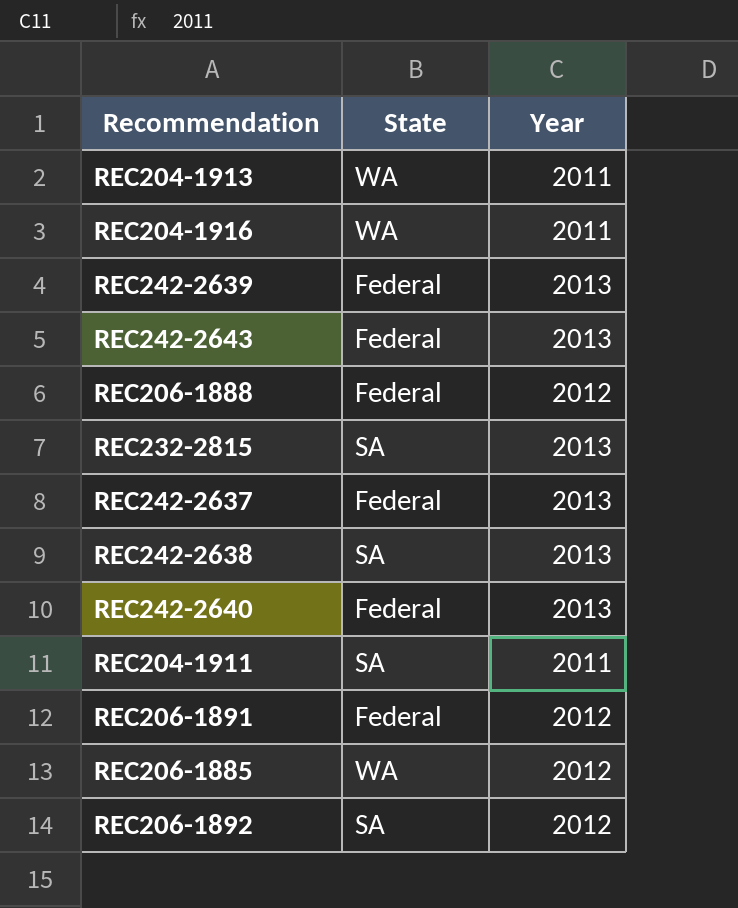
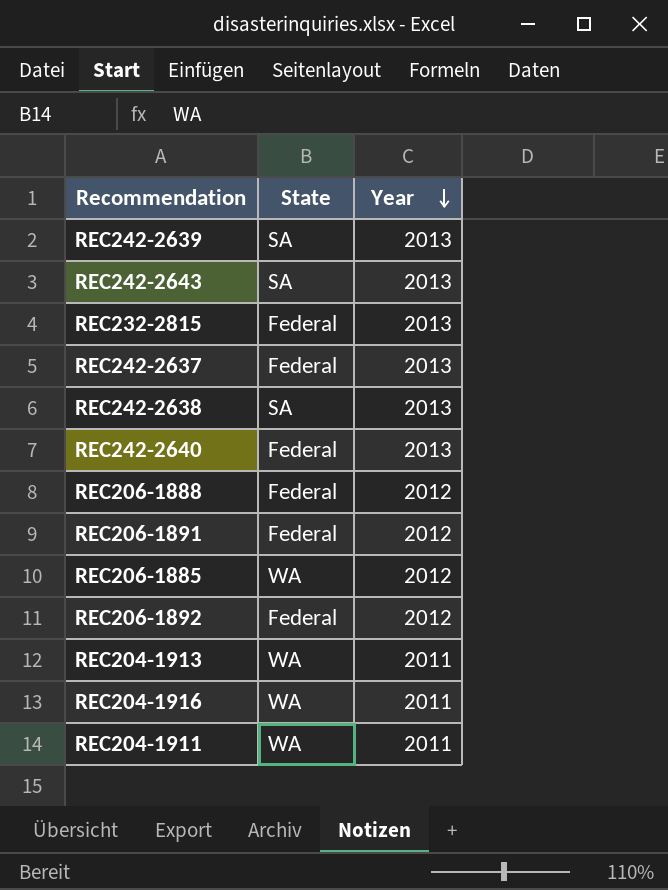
row order: none -> Year descending
REC242-2639 | State: Federal -> SA
REC242-2643 | State: Federal -> SA
REC232-2815 | State: SA -> Federal
REC206-1892 | State: SA -> Federal
REC204-1911 | State: SA -> WA

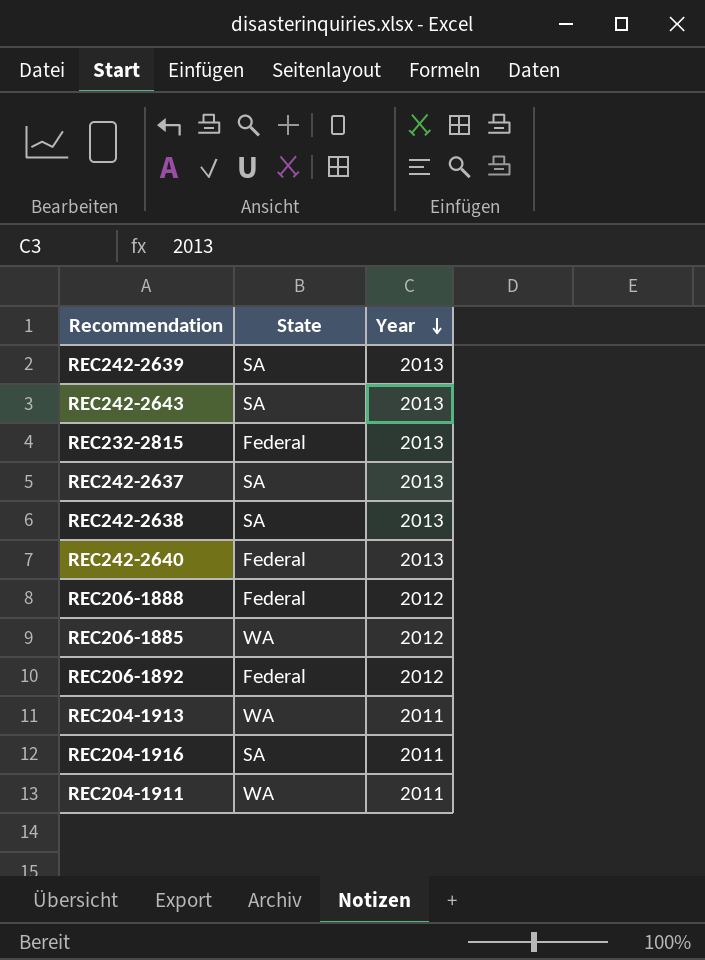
row REC206-1891: Federal | 2012 -> none
REC242-2637 | State: Federal -> SA
REC204-1916 | State: WA -> SA

